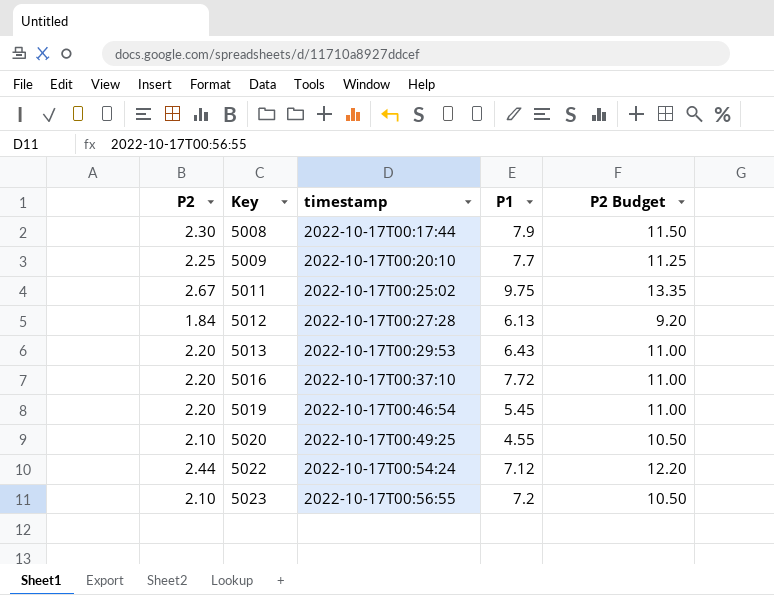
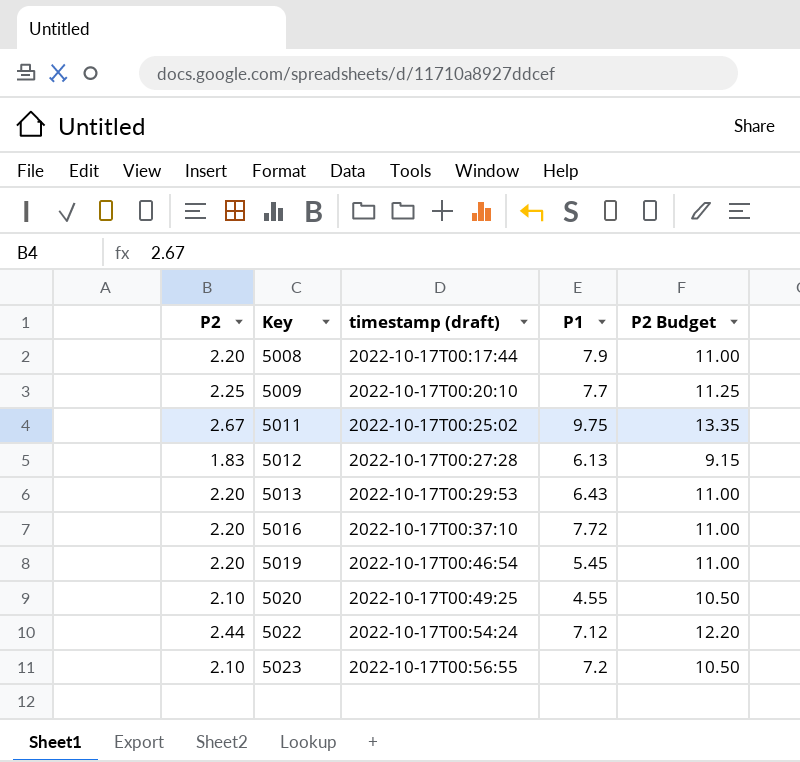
column name: timestamp -> timestamp (draft)
5008 | P2: 2.30 -> 2.20
5008 | P2 Budget: 11.50 -> 11.00
5012 | P2: 1.84 -> 1.83
5012 | P2 Budget: 9.20 -> 9.15

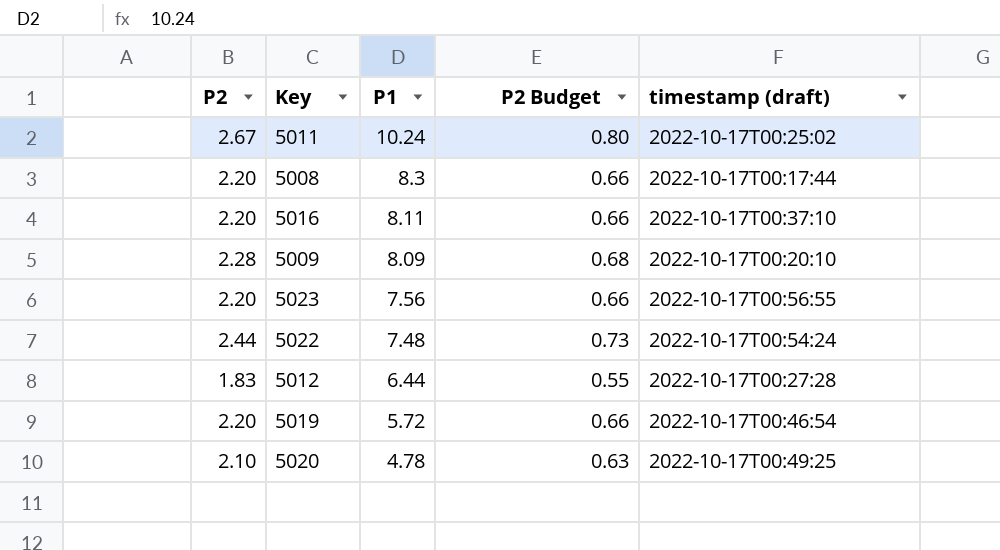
row order: Key ascending -> P1 descending
column P2 Budget | formula: [P2] * 5 -> [P2] * 0.3
column timestamp (draft) | position: 3 -> 5
row 5013: 2.20 | 2022-10-17T00:29:53 | 6.43 | 11.00 -> none
5011 | P1: 9.75 -> 10.24
5008 | P1: 7.9 -> 8.3
5016 | P1: 7.72 -> 8.11
5009 | P2: 2.25 -> 2.28
5009 | P1: 7.7 -> 8.09
5023 | P2: 2.10 -> 2.20
5023 | P1: 7.2 -> 7.56
5022 | P1: 7.12 -> 7.48
5012 | P1: 6.13 -> 6.44
5019 | P1: 5.45 -> 5.72
5020 | P1: 4.55 -> 4.78

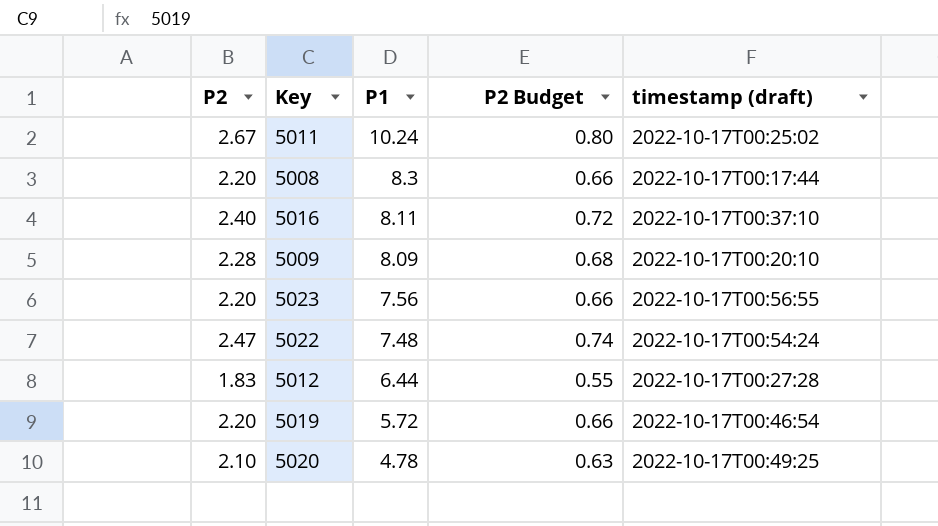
5016 | P2: 2.20 -> 2.40
5016 | P2 Budget: 0.66 -> 0.72
5022 | P2: 2.44 -> 2.47
5022 | P2 Budget: 0.73 -> 0.74

